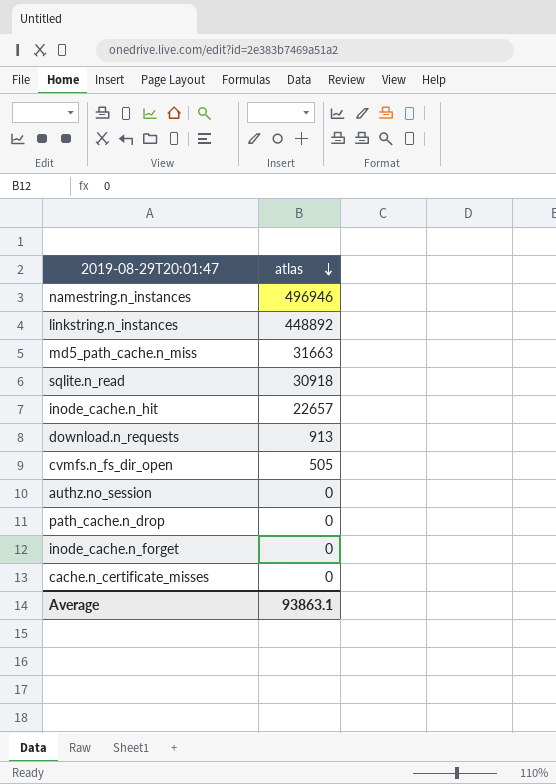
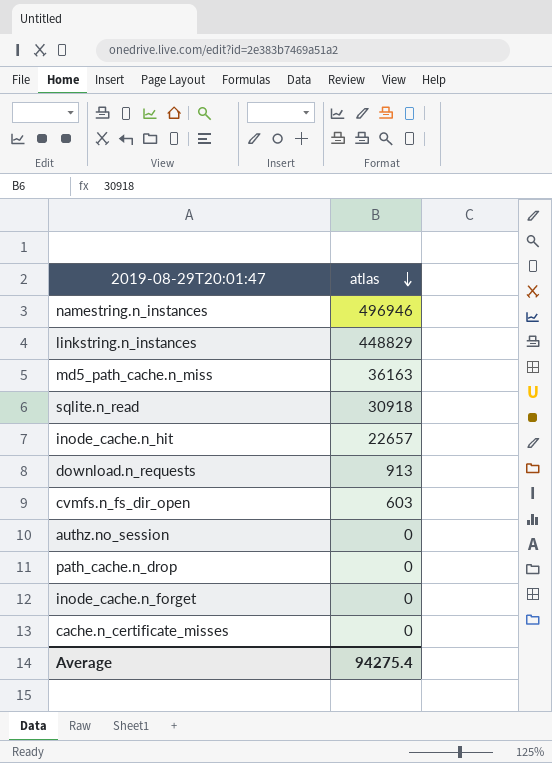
linkstring.n_instances | atlas: 448892 -> 448829
md5_path_cache.n_miss | atlas: 31663 -> 36163
cvmfs.n_fs_dir_open | atlas: 505 -> 603
Average | atlas: 93863.1 -> 94275.4

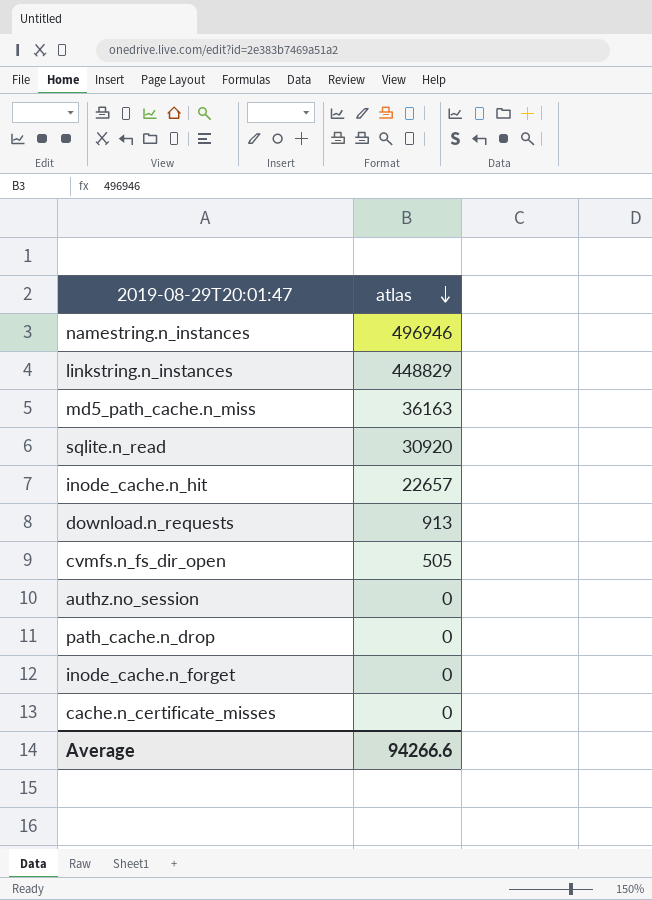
sqlite.n_read | atlas: 30918 -> 30920
cvmfs.n_fs_dir_open | atlas: 603 -> 505
Average | atlas: 94275.4 -> 94266.6

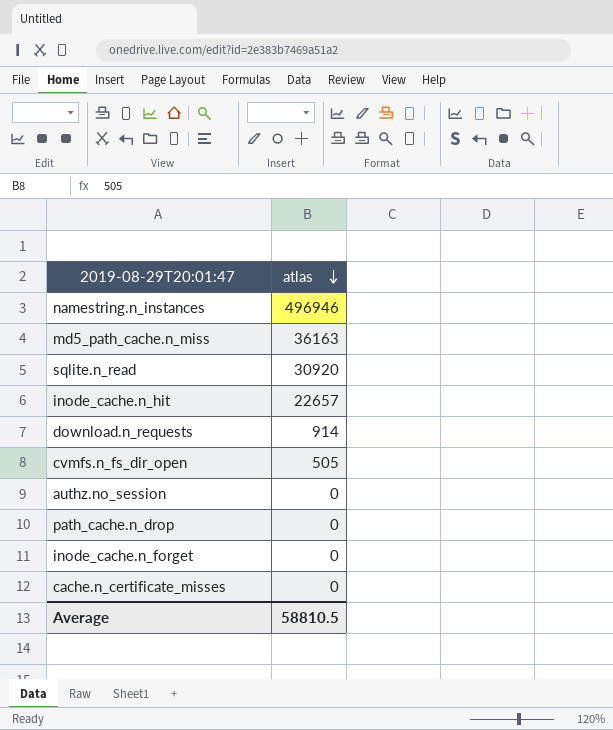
row linkstring.n_instances: 448829 -> none
download.n_requests | atlas: 913 -> 914
Average | atlas: 94266.6 -> 58810.5

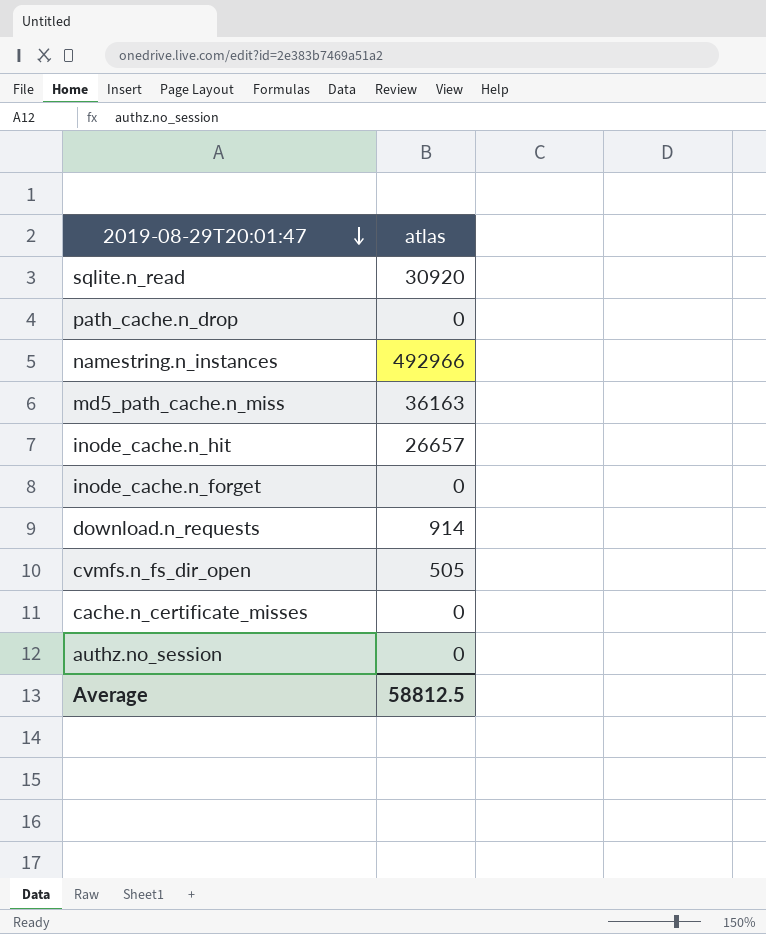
row order: atlas descending -> 2019-08-29T20:01:47 descending
namestring.n_instances | atlas: 496946 -> 492966
inode_cache.n_hit | atlas: 22657 -> 26657
Average | atlas: 58810.5 -> 58812.5

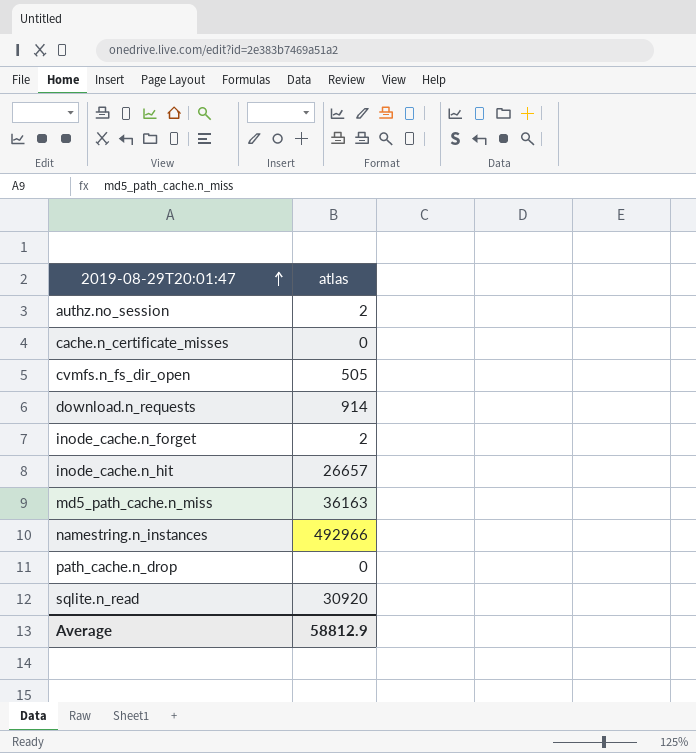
row order: 2019-08-29T20:01:47 descending -> 2019-08-29T20:01:47 ascending
authz.no_session | atlas: 0 -> 2
inode_cache.n_forget | atlas: 0 -> 2
Average | atlas: 58812.5 -> 58812.9

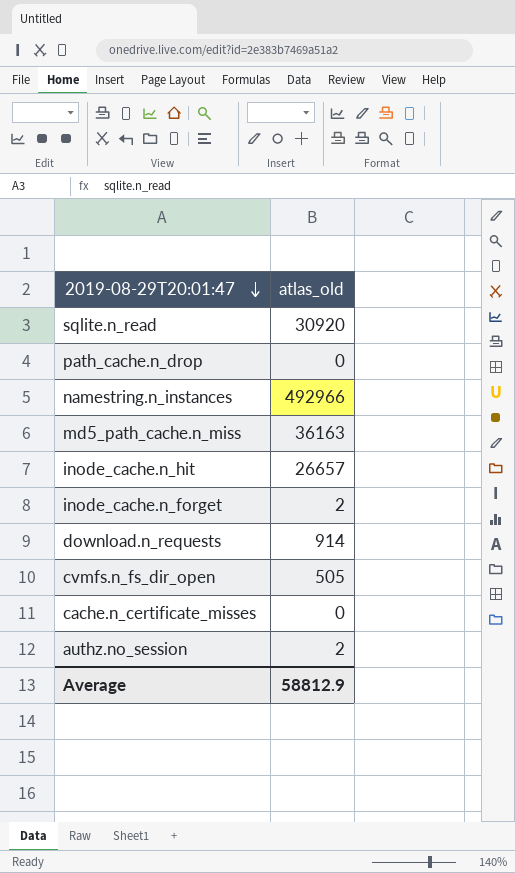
row order: 2019-08-29T20:01:47 ascending -> 2019-08-29T20:01:47 descending
column name: atlas -> atlas_old

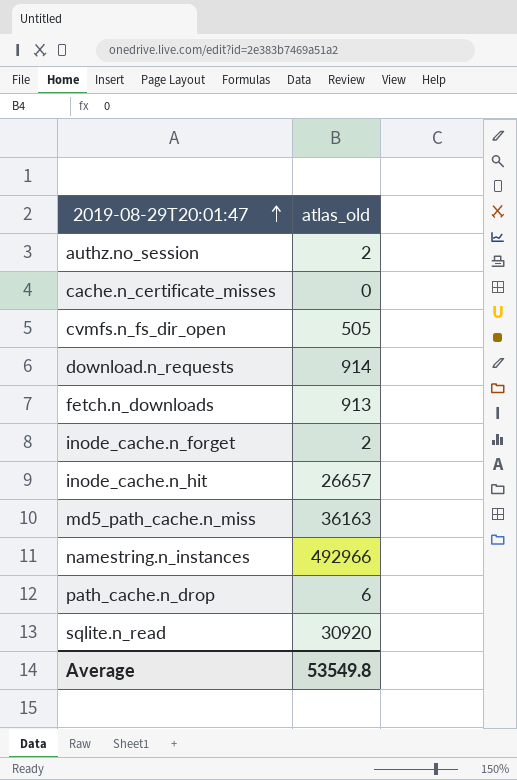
row order: 2019-08-29T20:01:47 descending -> 2019-08-29T20:01:47 ascending
row fetch.n_downloads: none -> 913
path_cache.n_drop | atlas_old: 0 -> 6
Average | atlas_old: 58812.9 -> 53549.8

